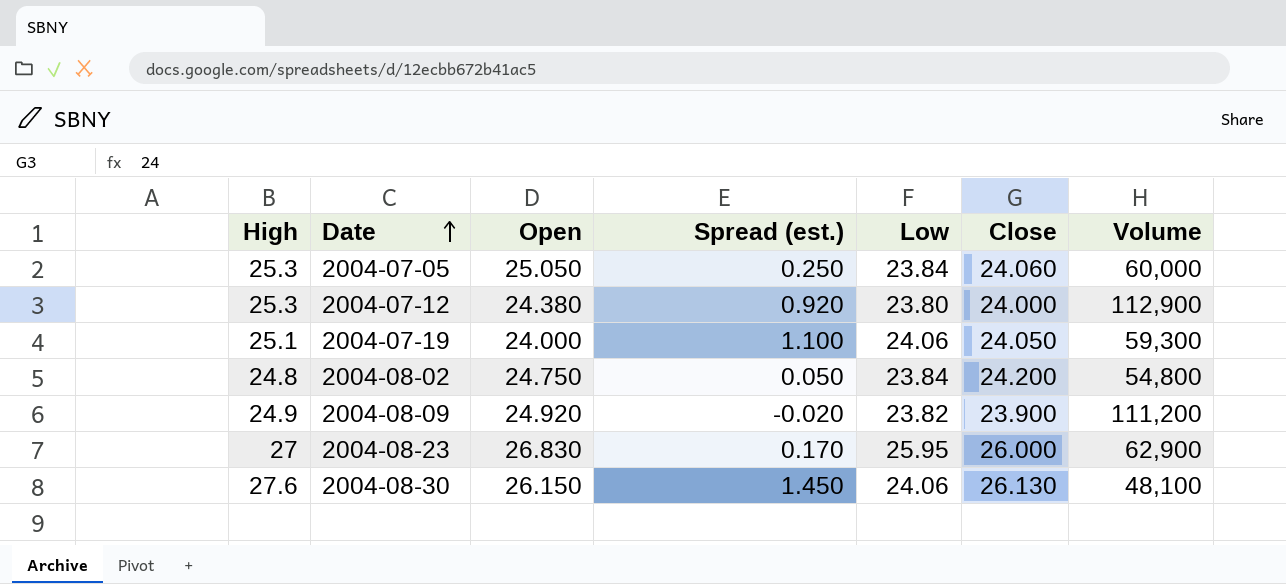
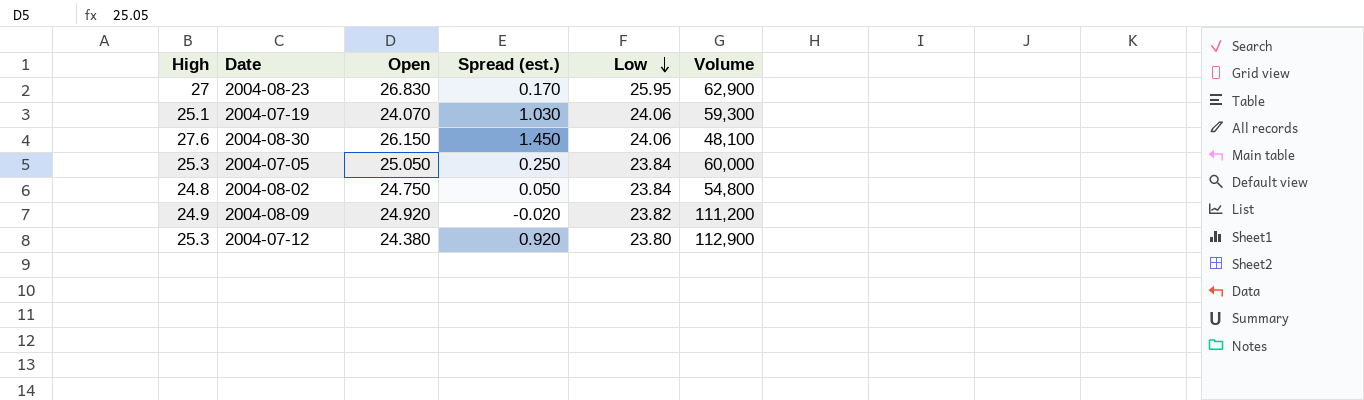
row order: Date ascending -> Low descending
column Close | position: 6 -> none
2004-07-19 | Open: 24.000 -> 24.070
2004-07-19 | Spread (est.): 1.100 -> 1.030

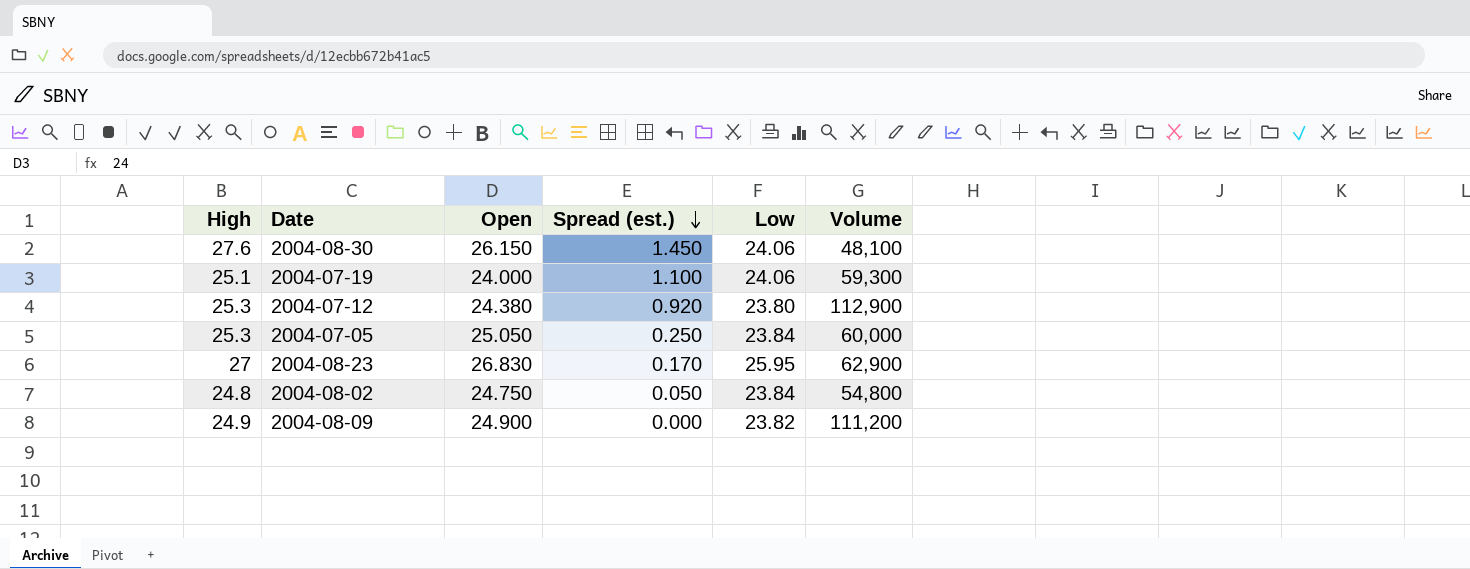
row order: Low descending -> Spread (est.) descending
2004-07-19 | Open: 24.070 -> 24.000
2004-07-19 | Spread (est.): 1.030 -> 1.100
2004-08-09 | Open: 24.920 -> 24.900
2004-08-09 | Spread (est.): -0.020 -> 0.000

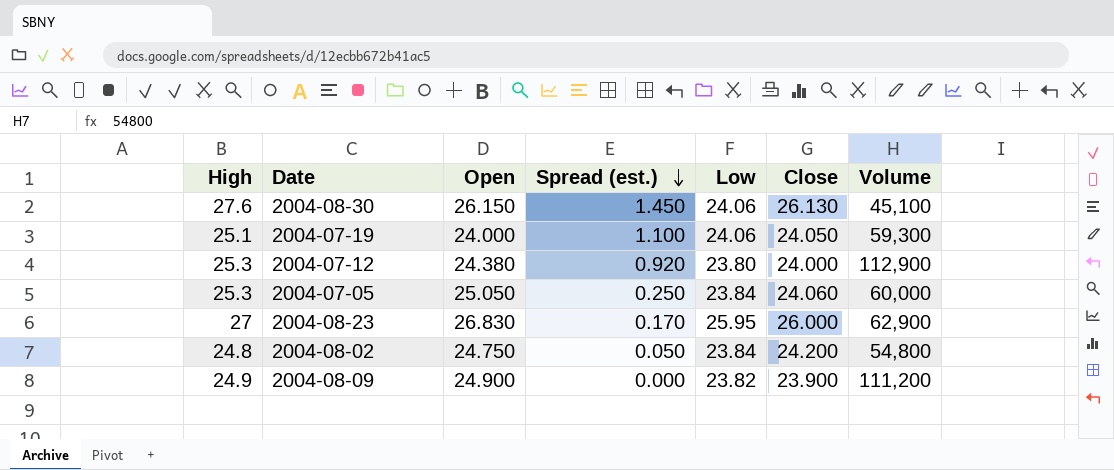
column Close | position: none -> 6
2004-08-30 | Volume: 48,100 -> 45,100

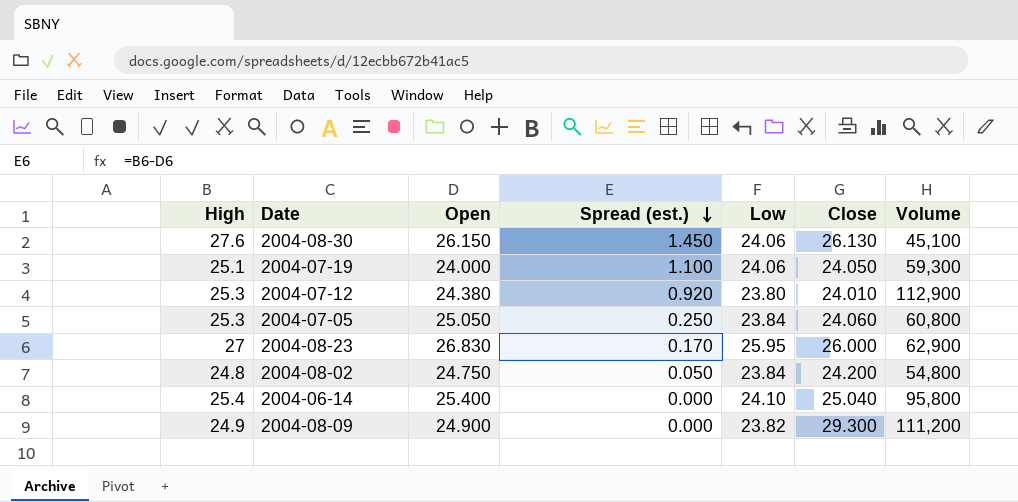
2004-07-12 | Close: 24.000 -> 24.010
2004-07-05 | Volume: 60,000 -> 60,800
row 2004-06-14: none -> 25.4 | 25.400 | 0.000 | 24.10 | 25.040 | 95,800
2004-08-09 | Close: 23.900 -> 29.300

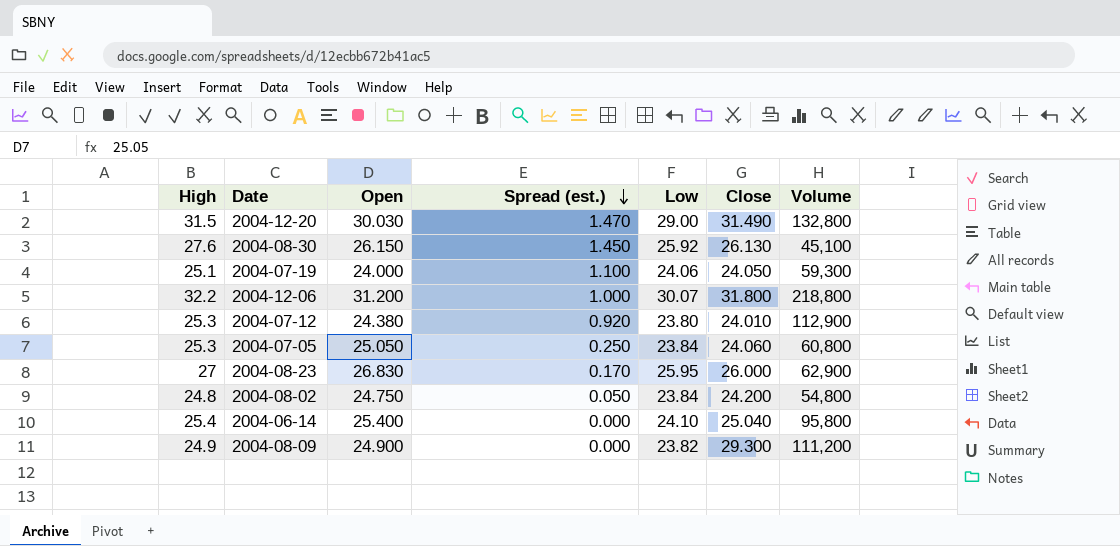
row 2004-12-20: none -> 31.5 | 30.030 | 1.470 | 29.00 | 31.490 | 132,800
2004-08-30 | Low: 24.06 -> 25.92
row 2004-12-06: none -> 32.2 | 31.200 | 1.000 | 30.07 | 31.800 | 218,800

